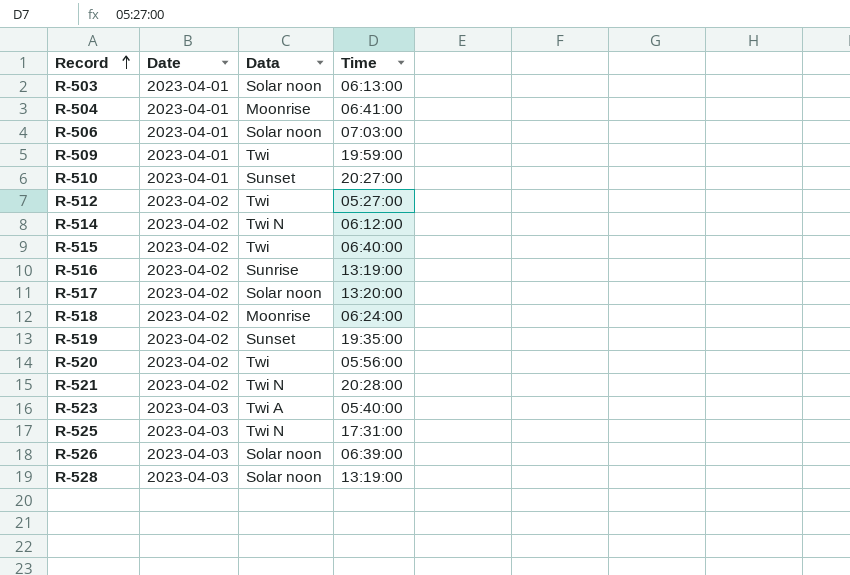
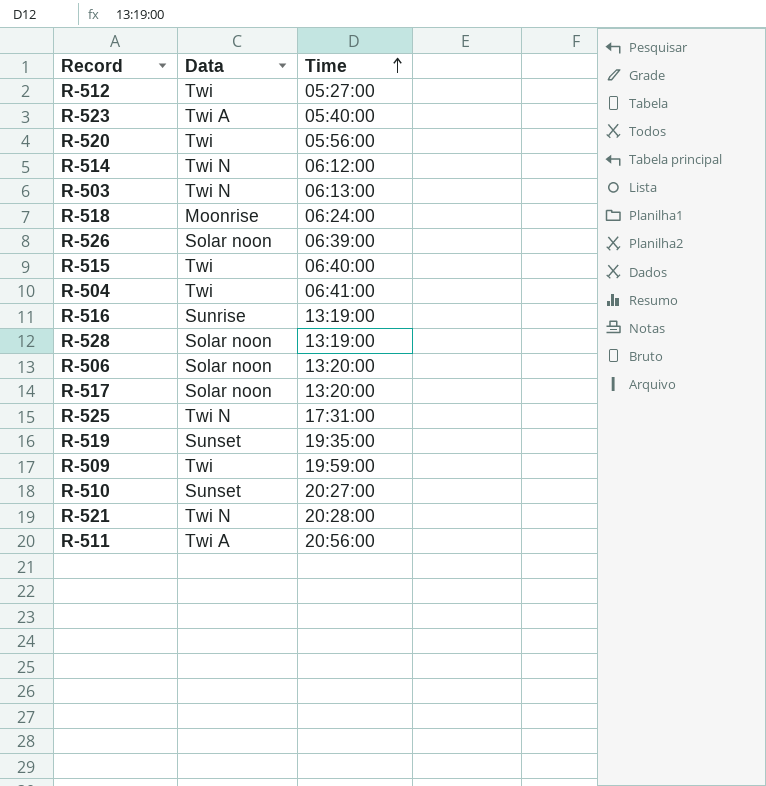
row order: Record ascending -> Time ascending
column Date | position: 2 -> none
R-503 | Data: Solar noon -> Twi N
R-504 | Data: Moonrise -> Twi
R-506 | Time: 07:03:00 -> 13:20:00
row R-511: none -> Twi A | 20:56:00

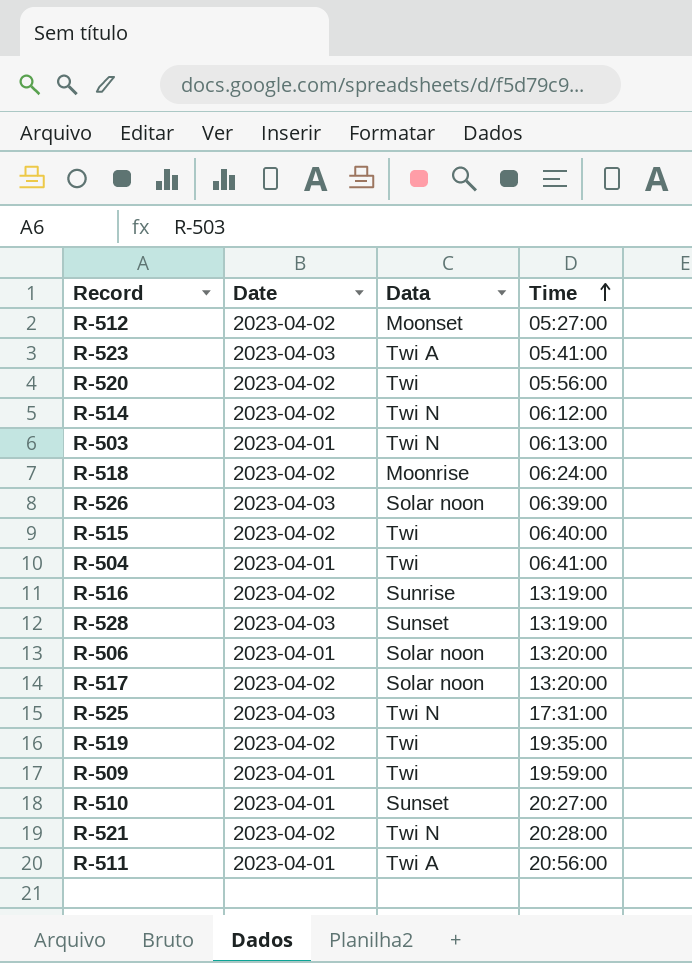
column Date | position: none -> 2
R-512 | Data: Twi -> Moonset
R-523 | Time: 05:40:00 -> 05:41:00
R-528 | Data: Solar noon -> Sunset
R-519 | Data: Sunset -> Twi

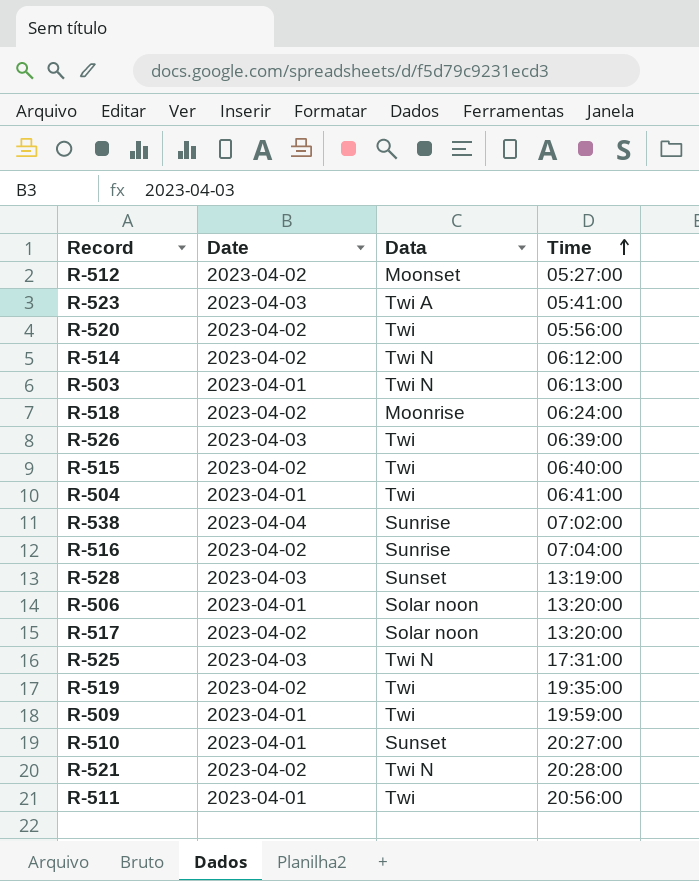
R-526 | Data: Solar noon -> Twi
row R-538: none -> 2023-04-04 | Sunrise | 07:02:00
R-516 | Time: 13:19:00 -> 07:04:00
R-511 | Data: Twi A -> Twi

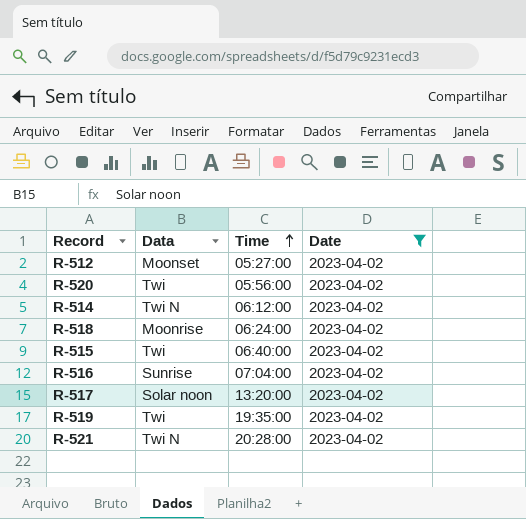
filter: none -> Date = 2023-04-02
column Date | position: 2 -> 4

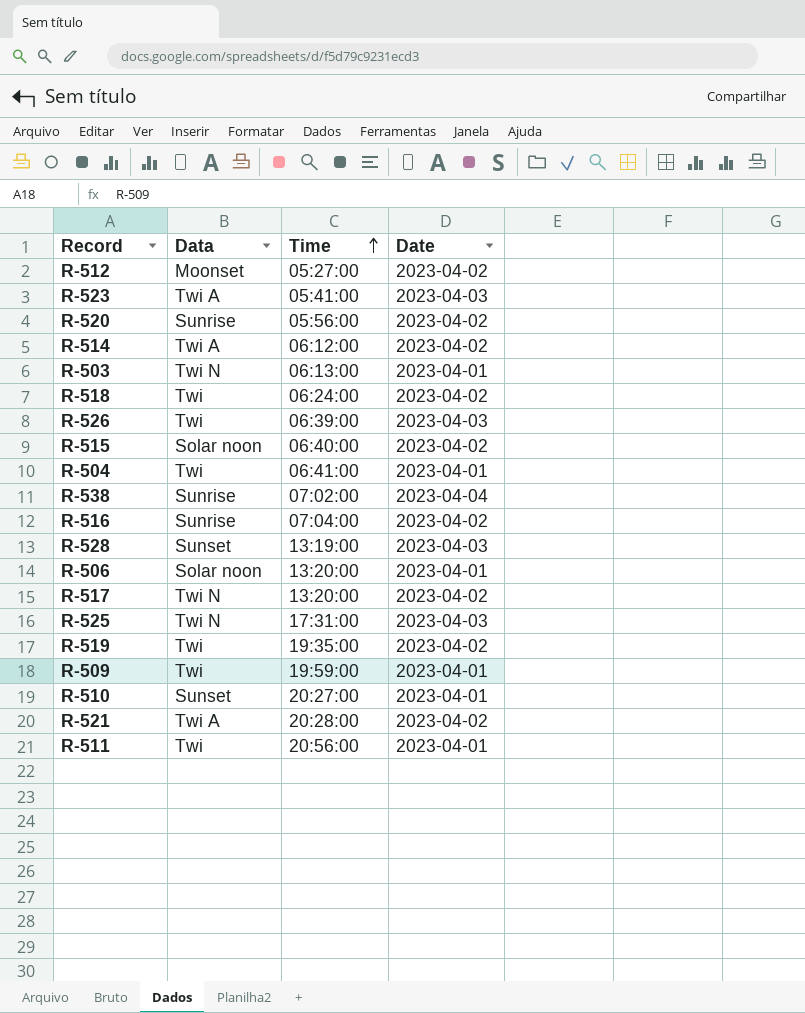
filter: Date = 2023-04-02 -> none
R-520 | Data: Twi -> Sunrise
R-514 | Data: Twi N -> Twi A
R-518 | Data: Moonrise -> Twi
R-515 | Data: Twi -> Solar noon
R-517 | Data: Solar noon -> Twi N
R-521 | Data: Twi N -> Twi A

